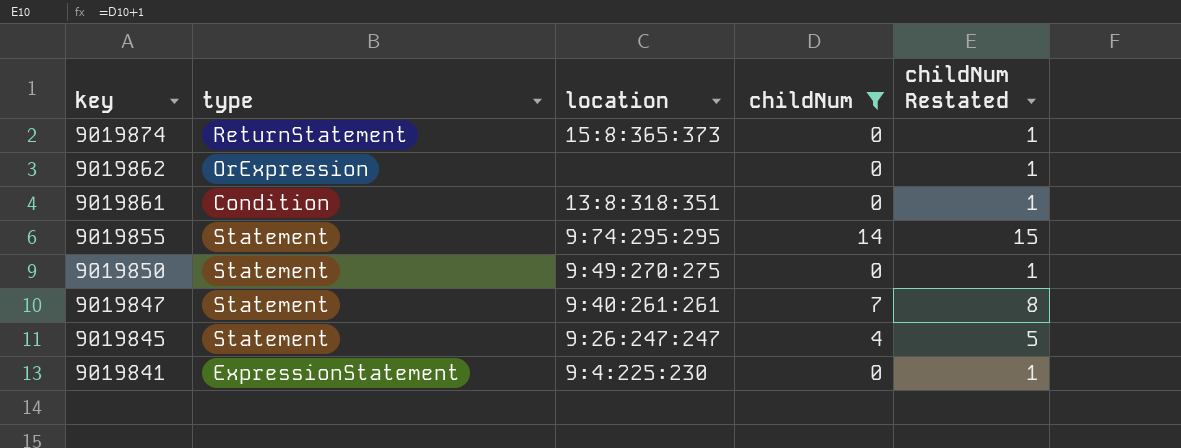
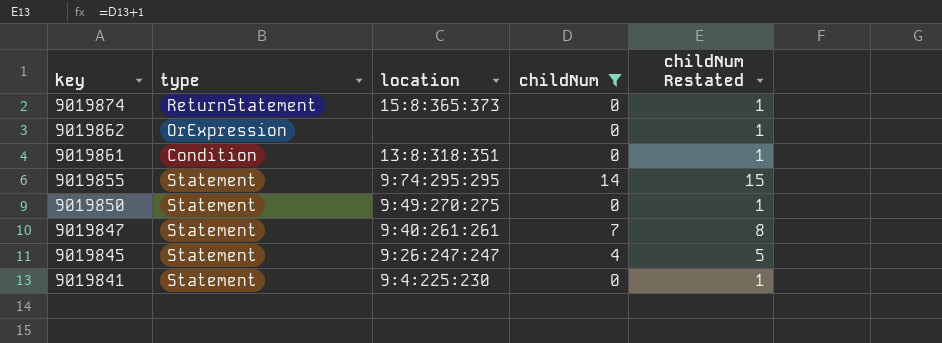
9019841 | type: ExpressionStatement -> Statement

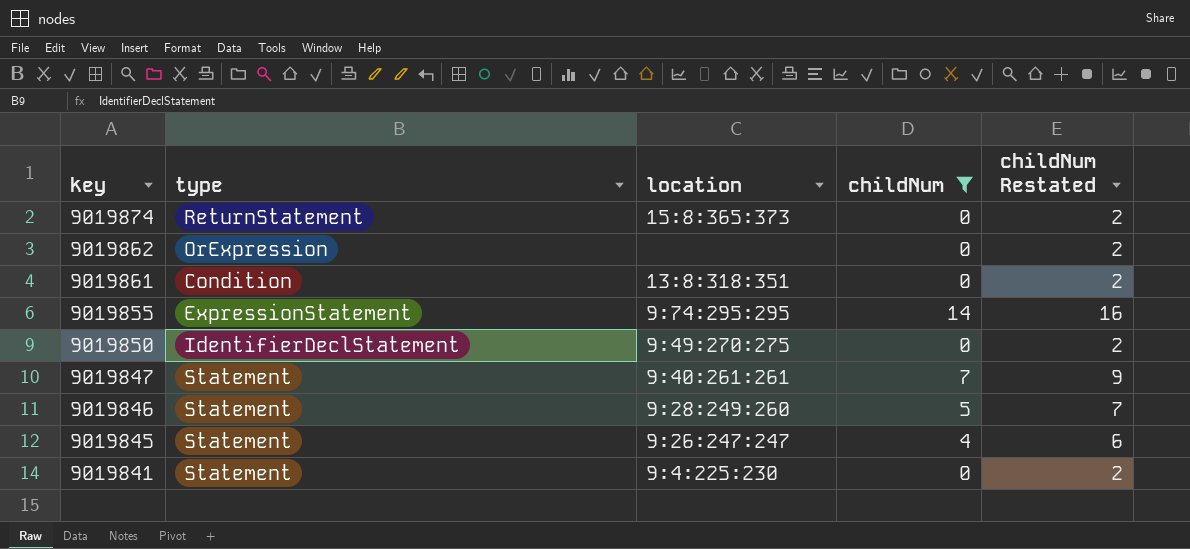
column childNum Restated | formula: [childNum] + 1 -> [childNum] + 2
9019855 | type: Statement -> ExpressionStatement
9019850 | type: Statement -> IdentifierDeclStatement
row 9019846: none -> Statement | 9:28:249:260 | 5 | 7

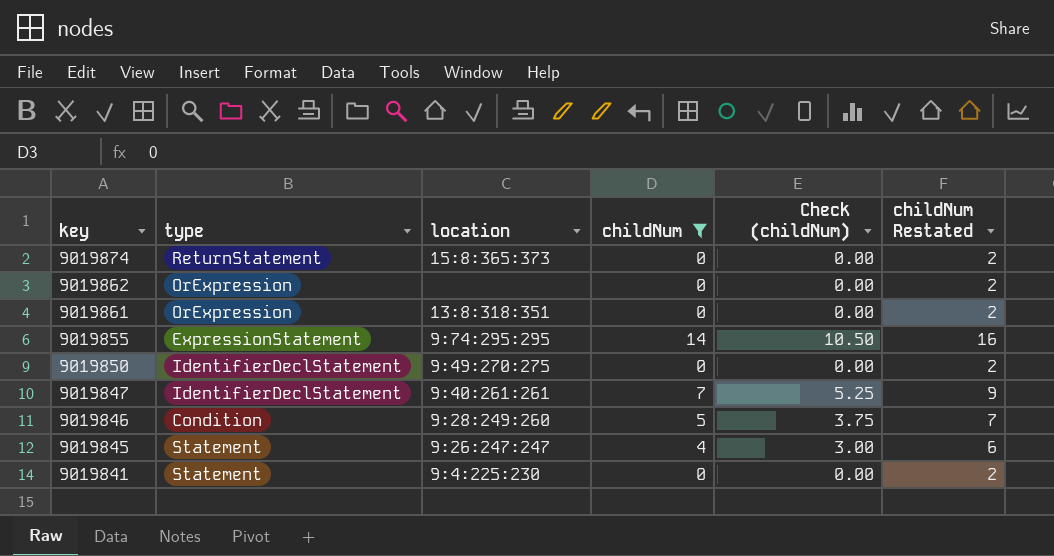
column Check (childNum) | formula: none -> [childNum] * 0.75
9019861 | type: Condition -> OrExpression
9019847 | type: Statement -> IdentifierDeclStatement
9019846 | type: Statement -> Condition

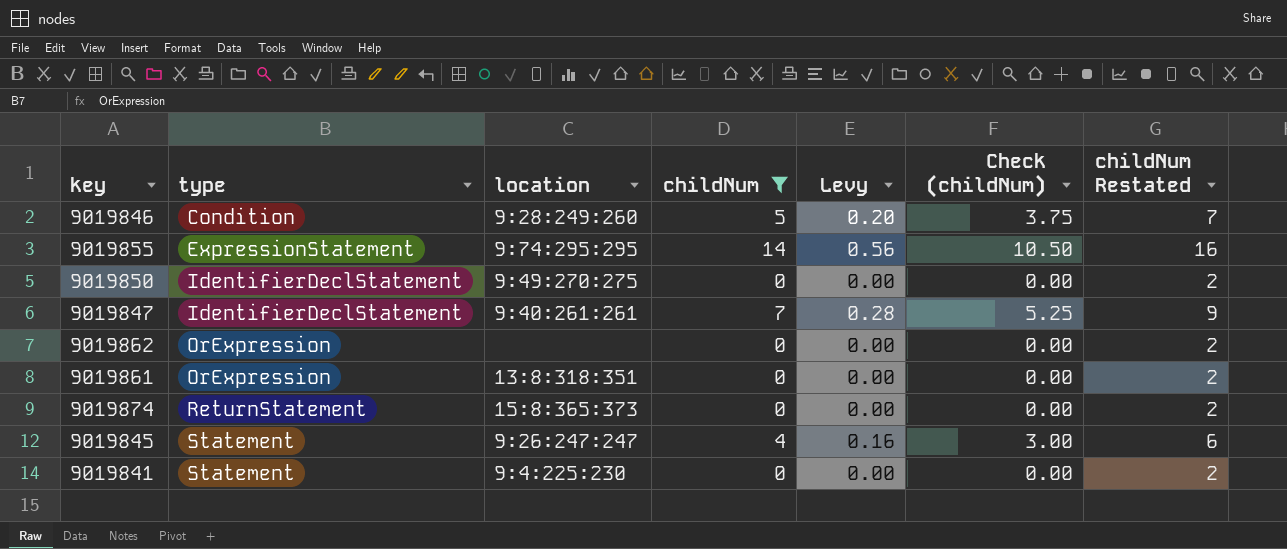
row order: key descending -> type ascending
column Levy | formula: none -> [childNum] * 0.04

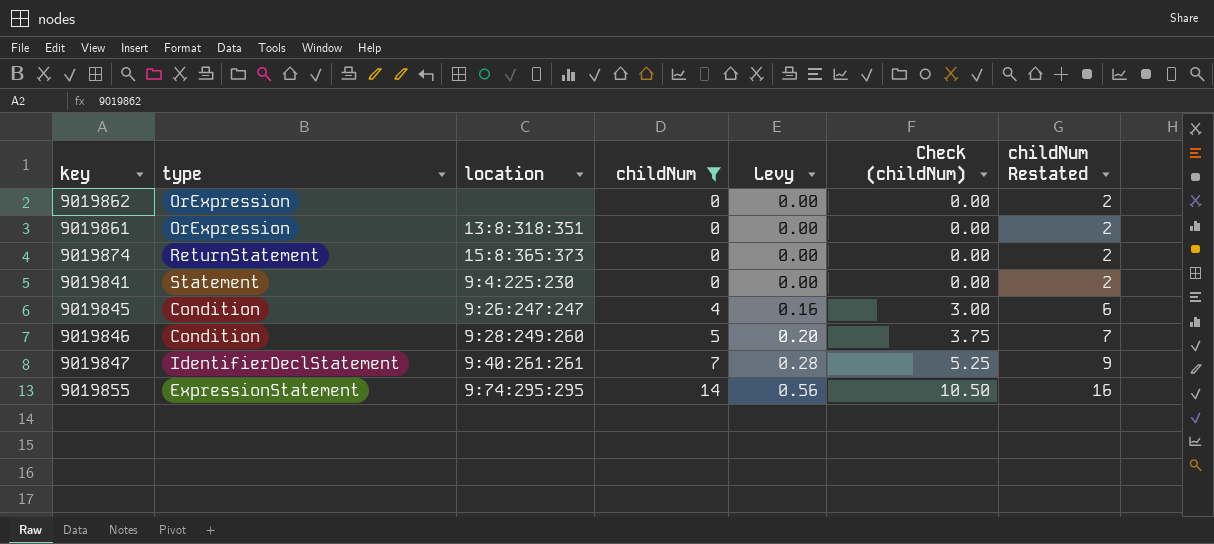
row order: type ascending -> childNum ascending
row 9019850: IdentifierDeclStatement | 9:49:270:275 | 0 | 0.00 | 0.00 | 2 -> none
9019845 | type: Statement -> Condition

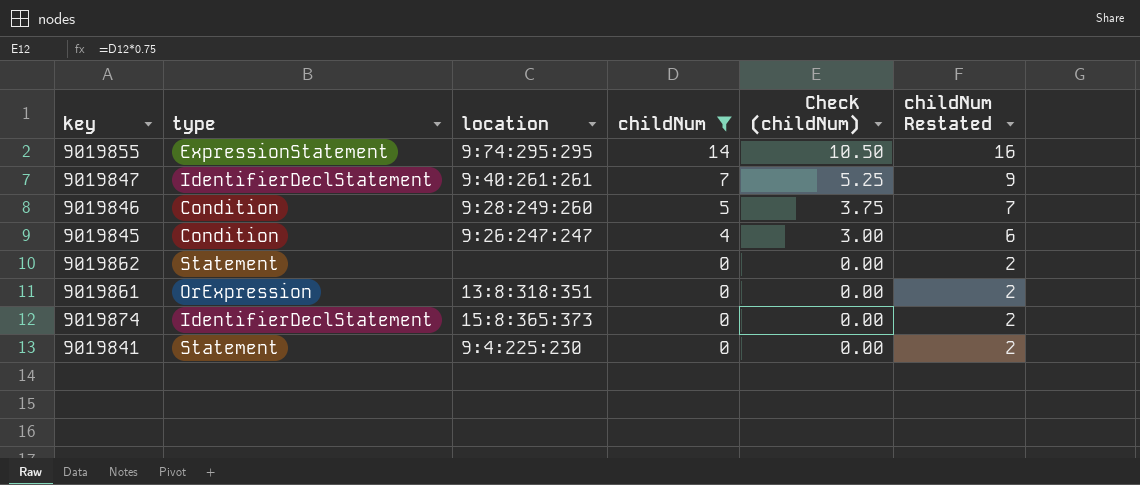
row order: childNum ascending -> childNum descending
column Levy | formula: [childNum] * 0.04 -> none
9019862 | type: OrExpression -> Statement
9019874 | type: ReturnStatement -> IdentifierDeclStatement

